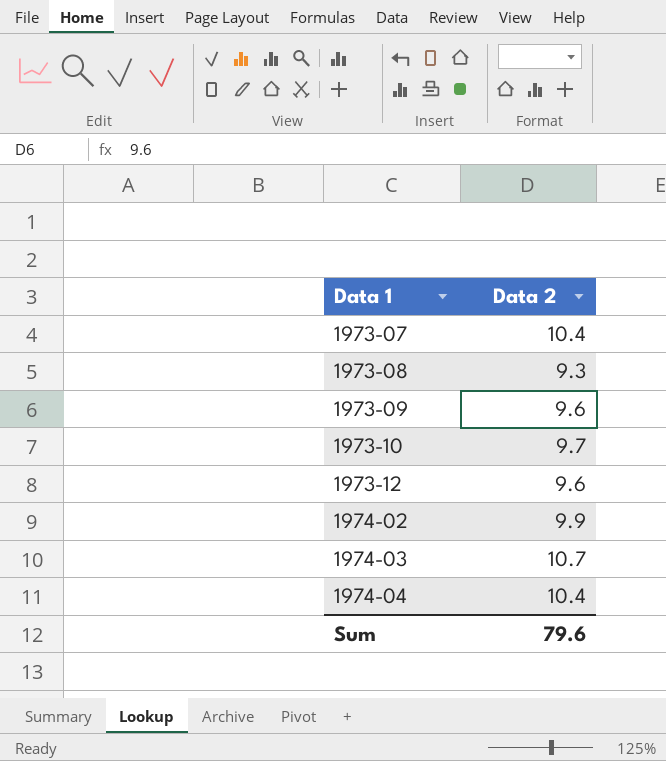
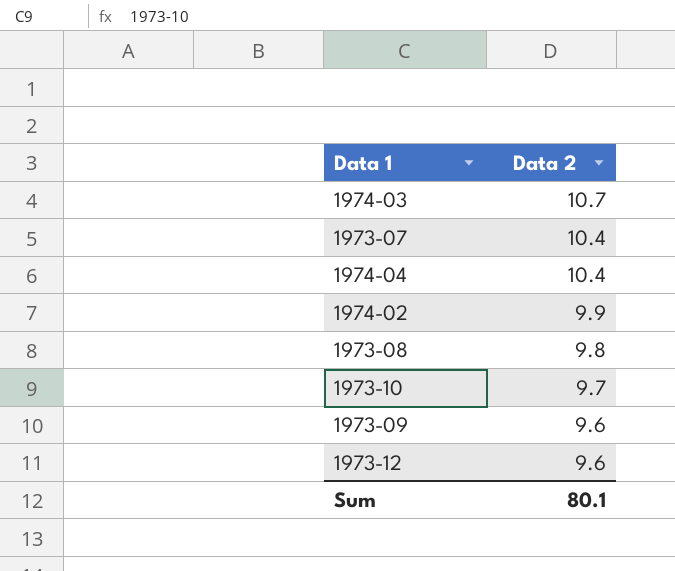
row order: Data 1 ascending -> Data 2 descending
1973-08 | Data 2: 9.3 -> 9.8
Sum | Data 2: 79.6 -> 80.1

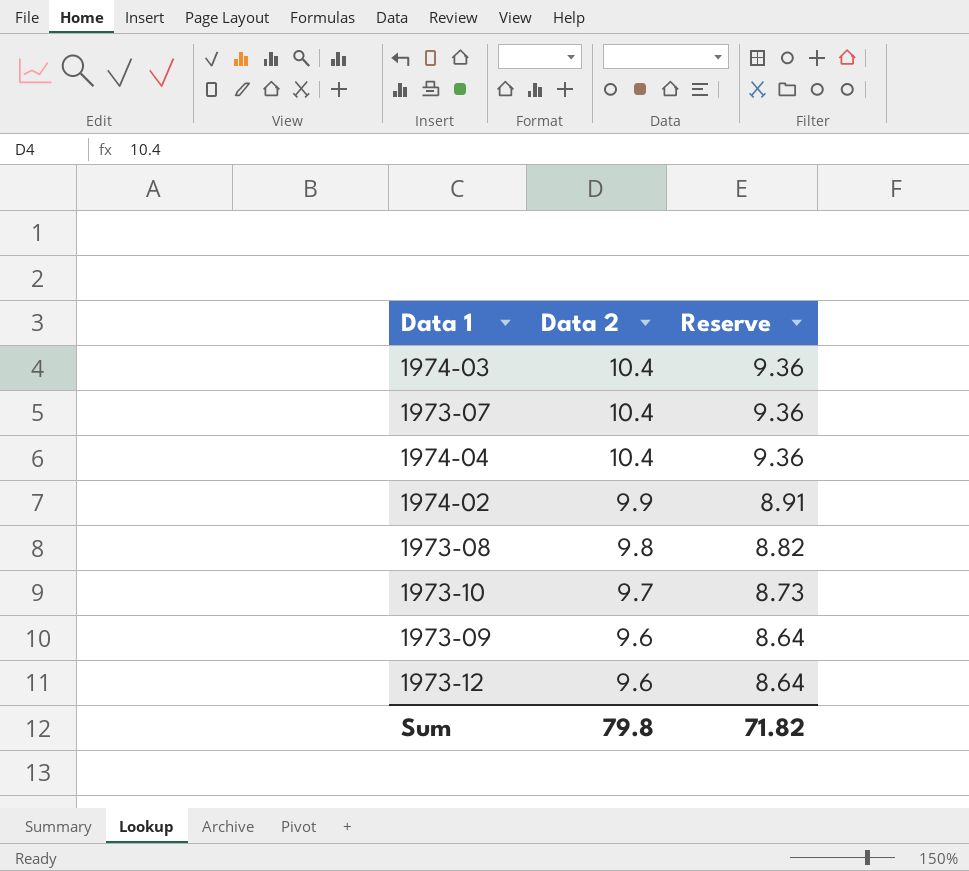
column Reserve | formula: none -> [Data 2] * 0.9
1974-03 | Data 2: 10.7 -> 10.4
Sum | Data 2: 80.1 -> 79.8

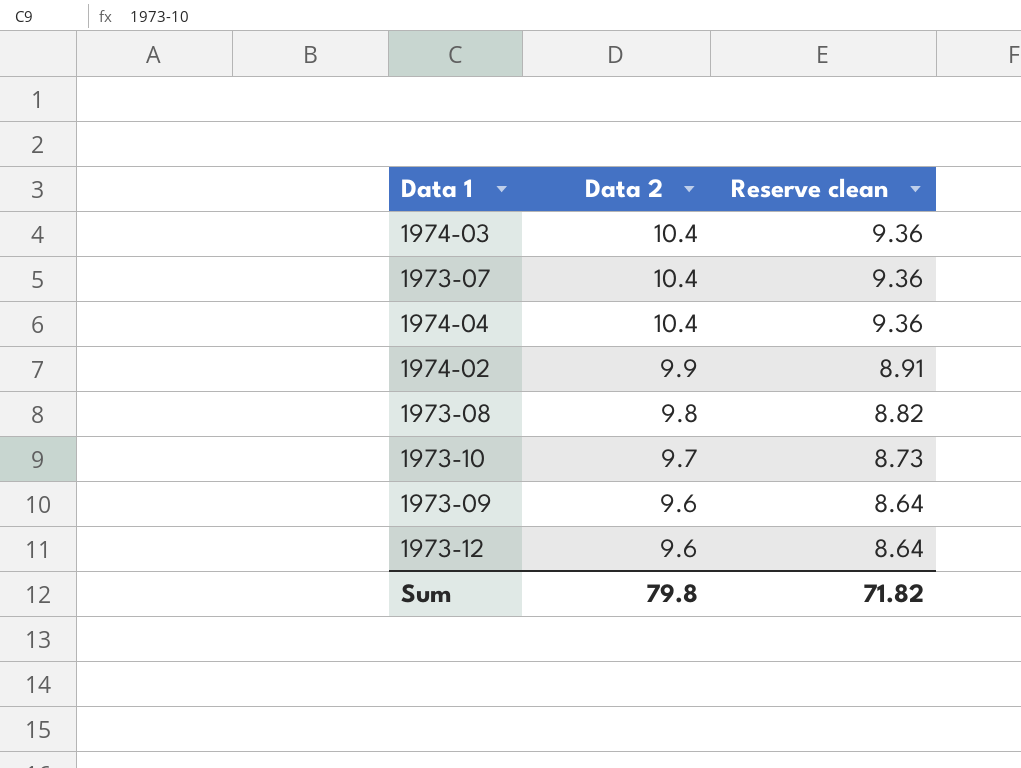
column name: Reserve -> Reserve clean

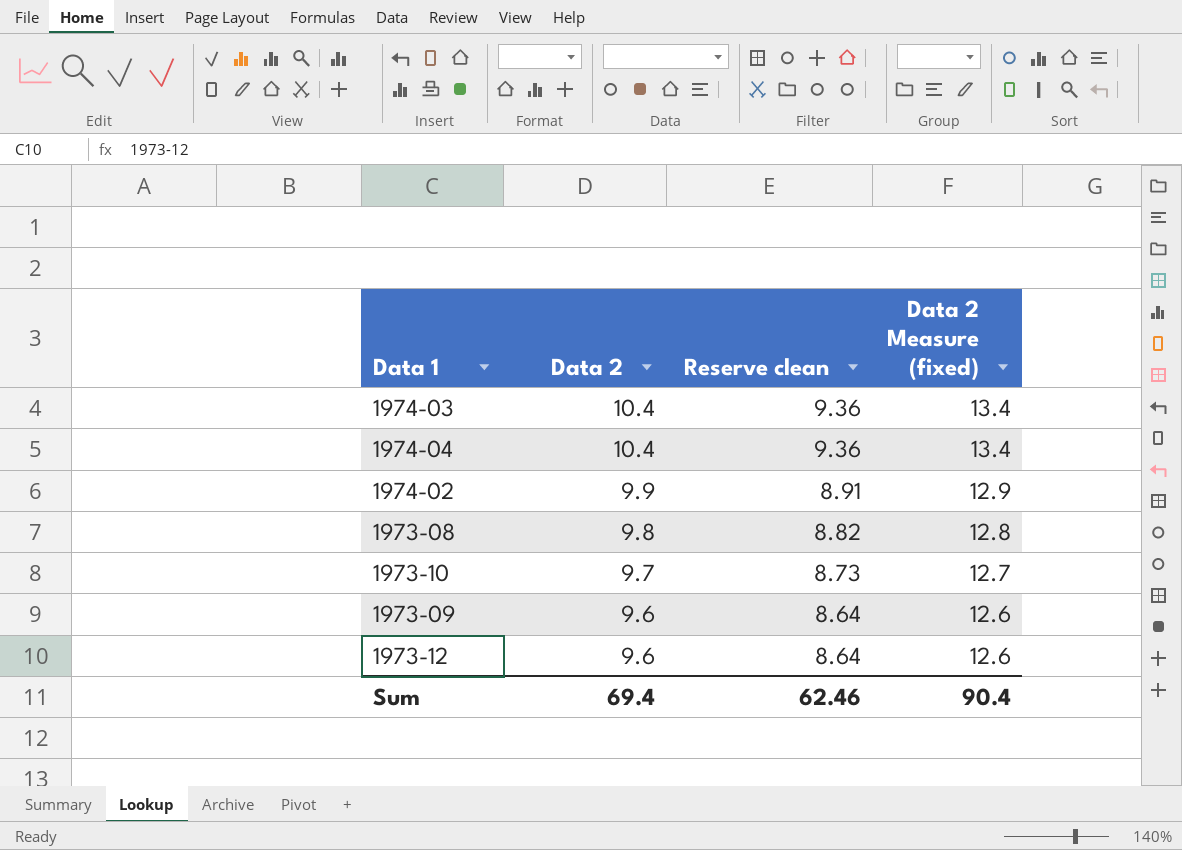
column Data 2 Measure (fixed) | formula: none -> [Data 2] + 3
row 1973-07: 10.4 | 9.36 -> none
Sum | Data 2: 79.8 -> 69.4
Sum | Reserve clean: 71.82 -> 62.46

